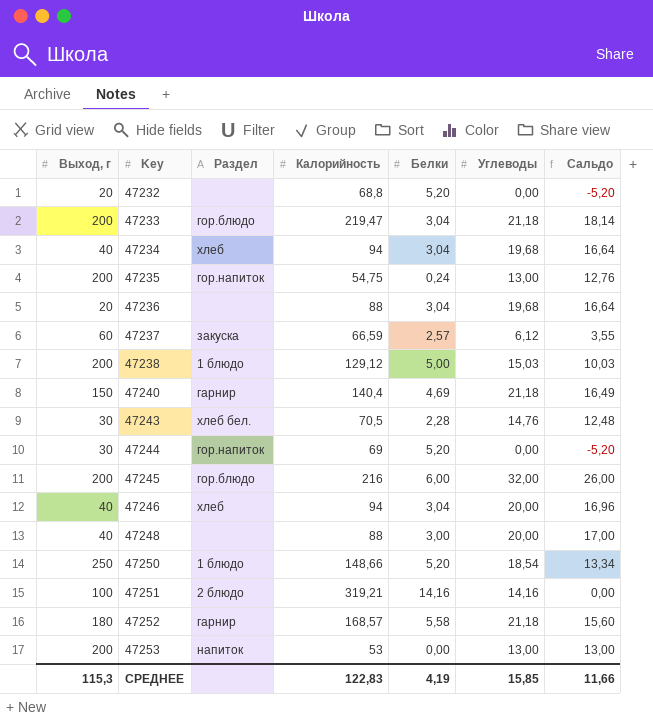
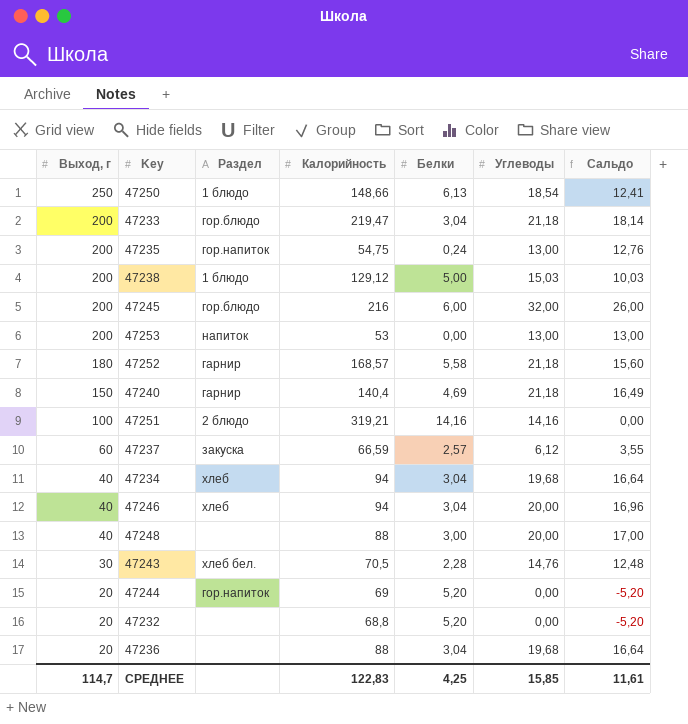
row order: Key ascending -> Выход, г descending
47250 | Белки: 5,20 -> 6,13
47250 | Сальдо: 13,34 -> 12,41
47244 | Выход, г: 30 -> 20
СРЕДНЕЕ | Выход, г: 115,3 -> 114,7
СРЕДНЕЕ | Белки: 4,19 -> 4,25
СРЕДНЕЕ | Сальдо: 11,66 -> 11,61

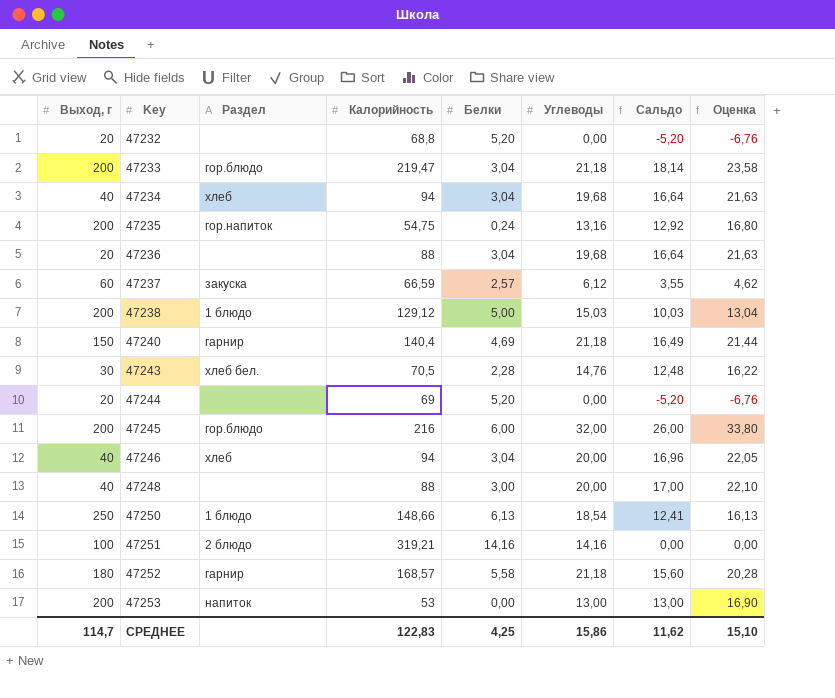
row order: Выход, г descending -> Key ascending
column Оценка | formula: none -> [Сальдо] * 1,3
47235 | Углеводы: 13,00 -> 13,16
47235 | Сальдо: 12,76 -> 12,92
47244 | Раздел: гор.напиток -> none
СРЕДНЕЕ | Углеводы: 15,85 -> 15,86
СРЕДНЕЕ | Сальдо: 11,61 -> 11,62

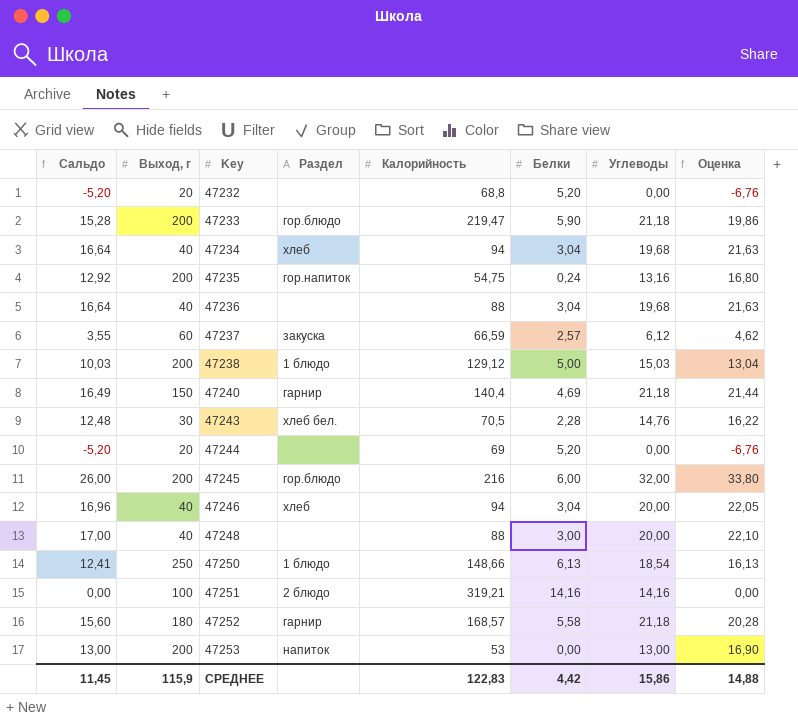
column Сальдо | position: 7 -> 1
47233 | Сальдо: 18,14 -> 15,28
47233 | Белки: 3,04 -> 5,90
47233 | Оценка: 23,58 -> 19,86
47236 | Выход, г: 20 -> 40
СРЕДНЕЕ | Сальдо: 11,62 -> 11,45
СРЕДНЕЕ | Выход, г: 114,7 -> 115,9
СРЕДНЕЕ | Белки: 4,25 -> 4,42
СРЕДНЕЕ | Оценка: 15,10 -> 14,88

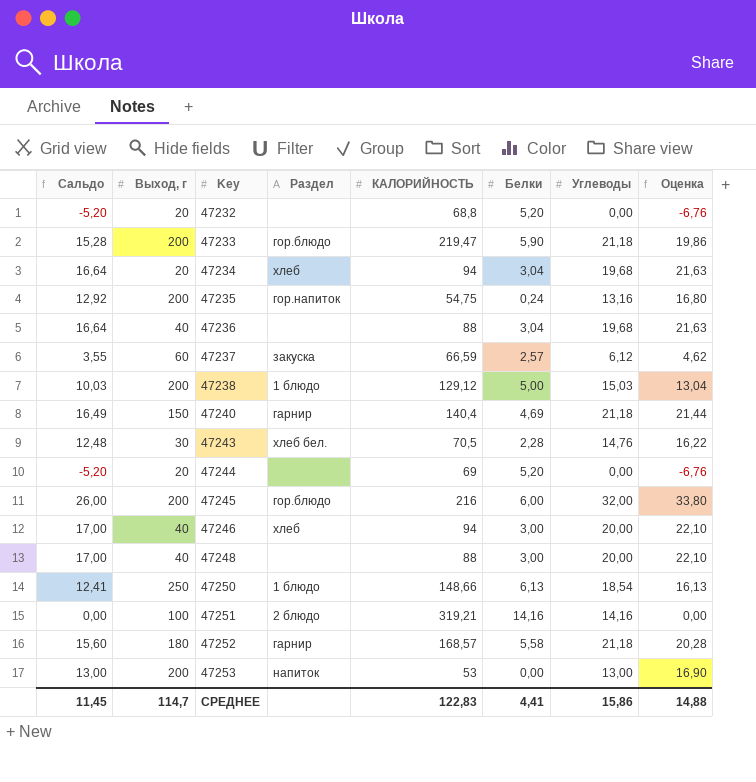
column name: Калорийность -> КАЛОРИЙНОСТЬ
47234 | Выход, г: 40 -> 20
47246 | Сальдо: 16,96 -> 17,00
47246 | Белки: 3,04 -> 3,00
47246 | Оценка: 22,05 -> 22,10
СРЕДНЕЕ | Выход, г: 115,9 -> 114,7
СРЕДНЕЕ | Белки: 4,42 -> 4,41

